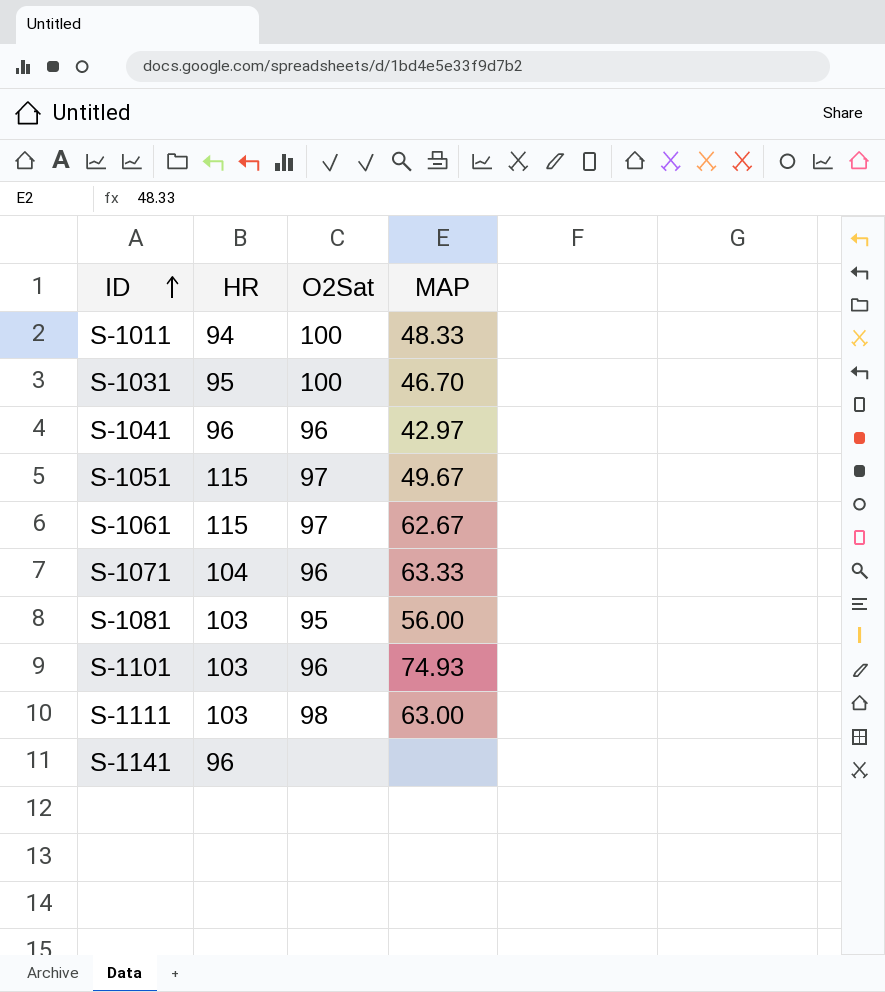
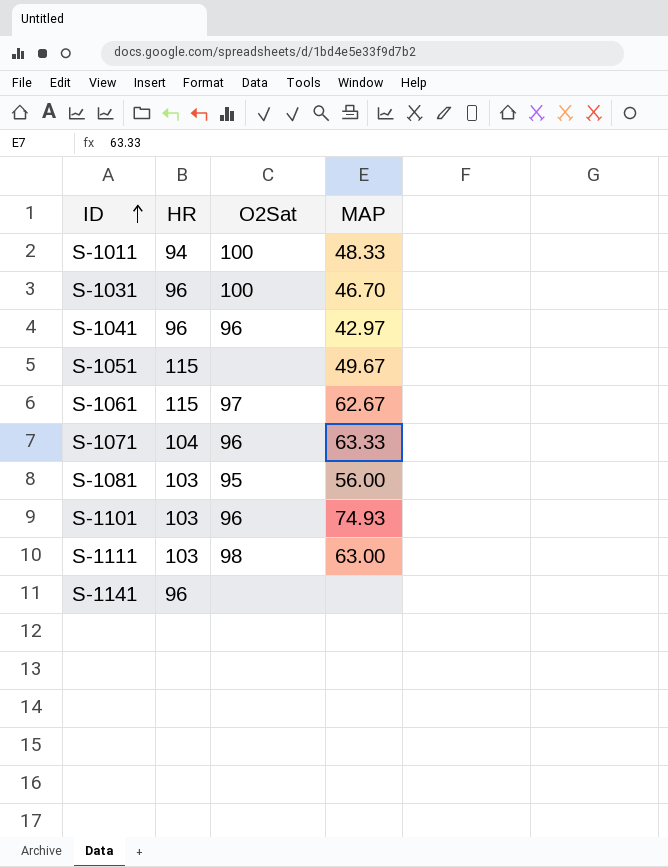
S-1031 | HR: 95 -> 96
S-1051 | O2Sat: 97 -> none

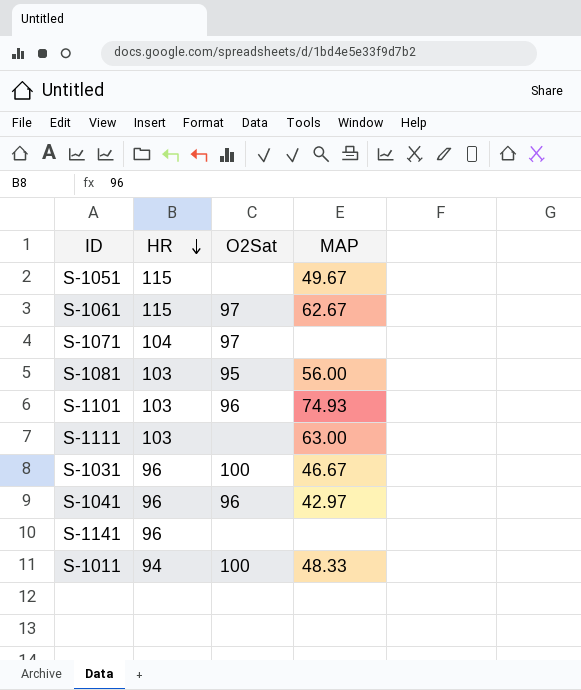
row order: ID ascending -> HR descending
S-1071 | O2Sat: 96 -> 97
S-1071 | MAP: 63.33 -> none
S-1111 | O2Sat: 98 -> none
S-1031 | MAP: 46.70 -> 46.67

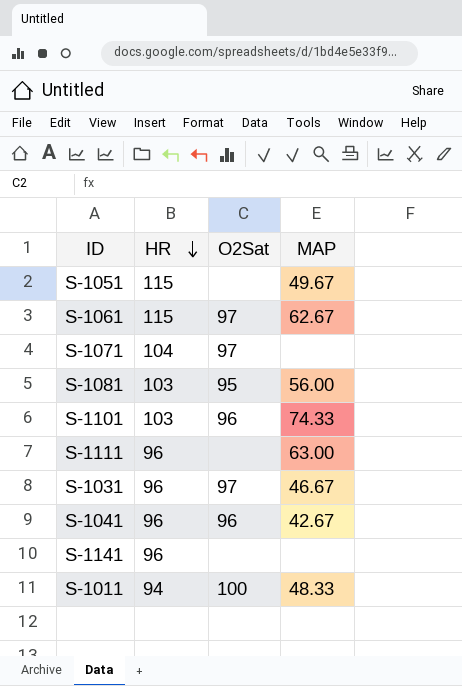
S-1101 | MAP: 74.93 -> 74.33
S-1111 | HR: 103 -> 96
S-1031 | O2Sat: 100 -> 97
S-1041 | MAP: 42.97 -> 42.67

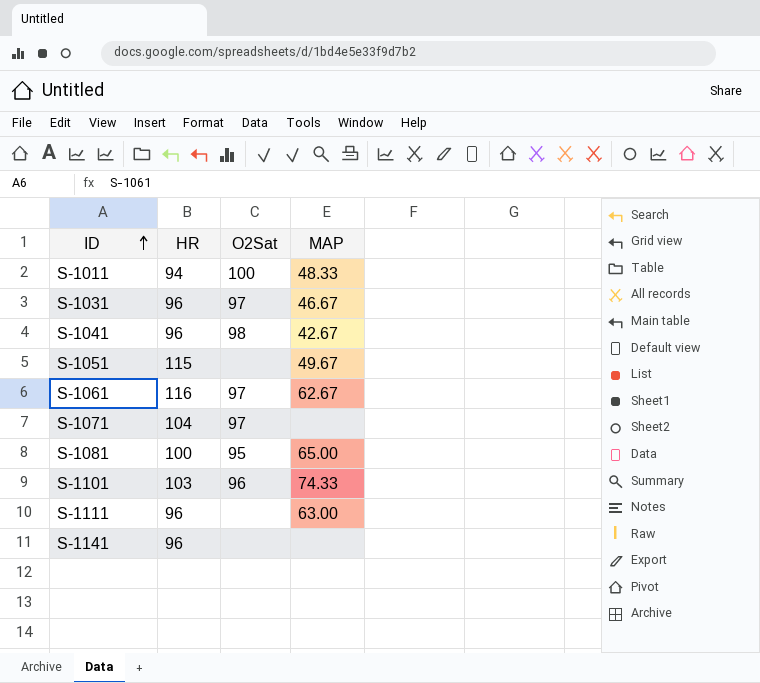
row order: HR descending -> ID ascending
S-1041 | O2Sat: 96 -> 98
S-1061 | HR: 115 -> 116
S-1081 | HR: 103 -> 100
S-1081 | MAP: 56.00 -> 65.00

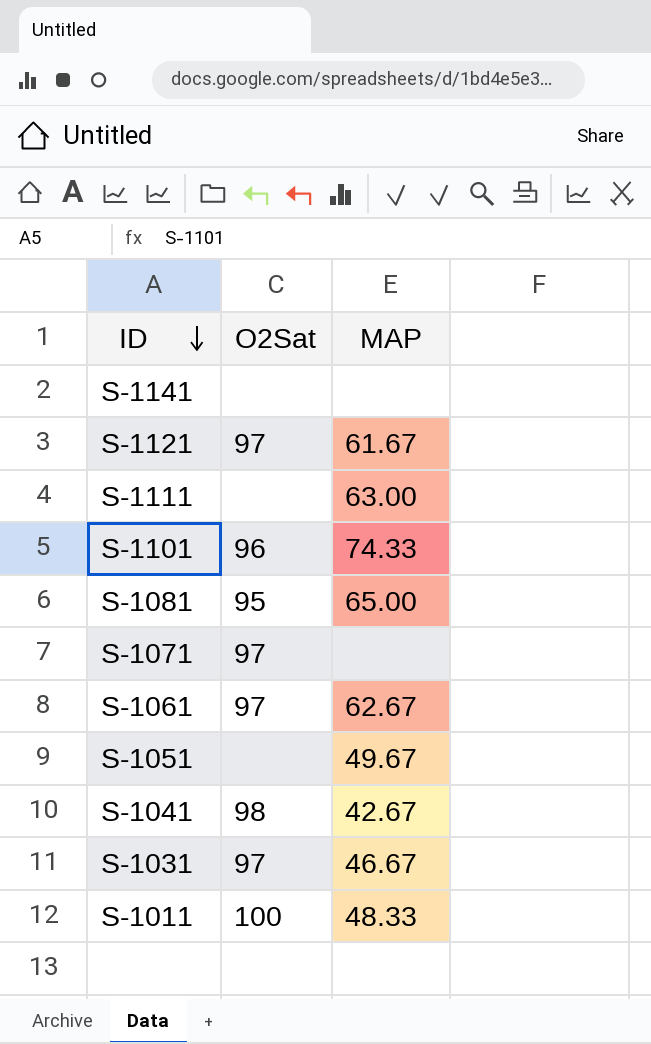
row order: ID ascending -> ID descending
column HR | position: 2 -> none
row S-1121: none -> 97 | 61.67

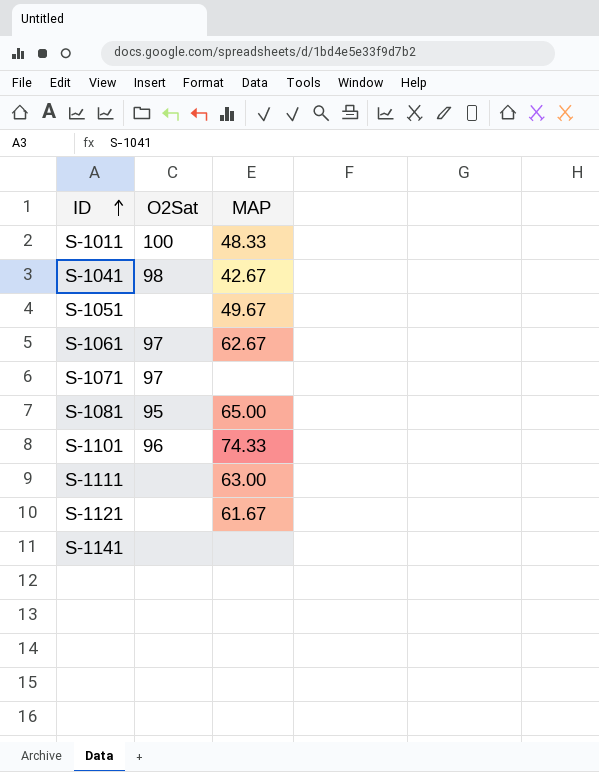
row order: ID descending -> ID ascending
row S-1031: 97 | 46.67 -> none
S-1121 | O2Sat: 97 -> none

